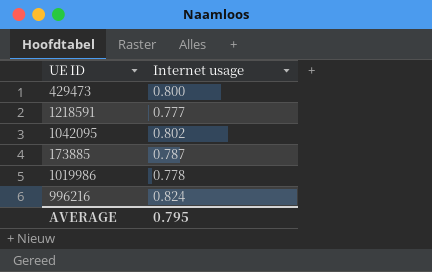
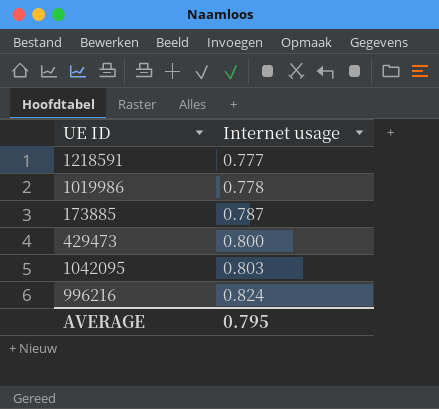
row order: none -> Internet usage ascending
1042095 | Internet usage: 0.802 -> 0.803

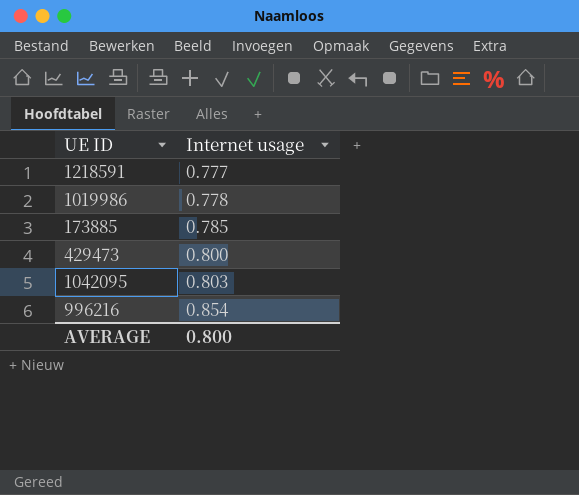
173885 | Internet usage: 0.787 -> 0.785
996216 | Internet usage: 0.824 -> 0.854
AVERAGE | Internet usage: 0.795 -> 0.800

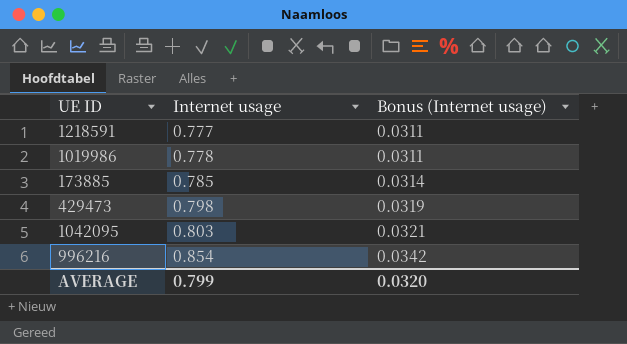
column Bonus (Internet usage) | formula: none -> [Internet usage] * 0.04
429473 | Internet usage: 0.800 -> 0.798
AVERAGE | Internet usage: 0.800 -> 0.799

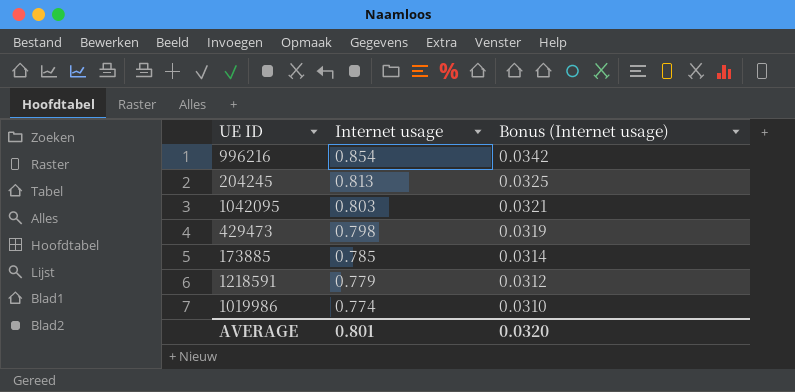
row order: Internet usage ascending -> Internet usage descending
row 204245: none -> 0.813 | 0.0325
1218591 | Internet usage: 0.777 -> 0.779
1218591 | Bonus (Internet usage): 0.0311 -> 0.0312
1019986 | Internet usage: 0.778 -> 0.774
1019986 | Bonus (Internet usage): 0.0311 -> 0.0310
AVERAGE | Internet usage: 0.799 -> 0.801

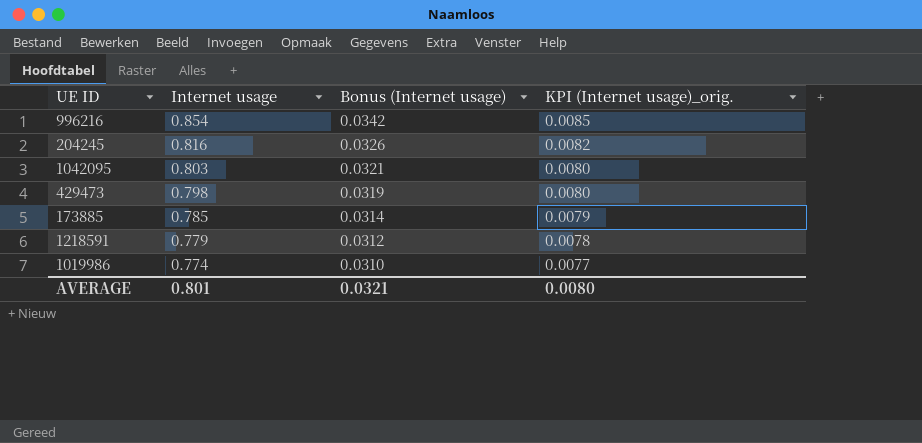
column KPI (Internet usage)_orig. | formula: none -> [Internet usage] * 0.01
204245 | Internet usage: 0.813 -> 0.816
204245 | Bonus (Internet usage): 0.0325 -> 0.0326
AVERAGE | Bonus (Internet usage): 0.0320 -> 0.0321

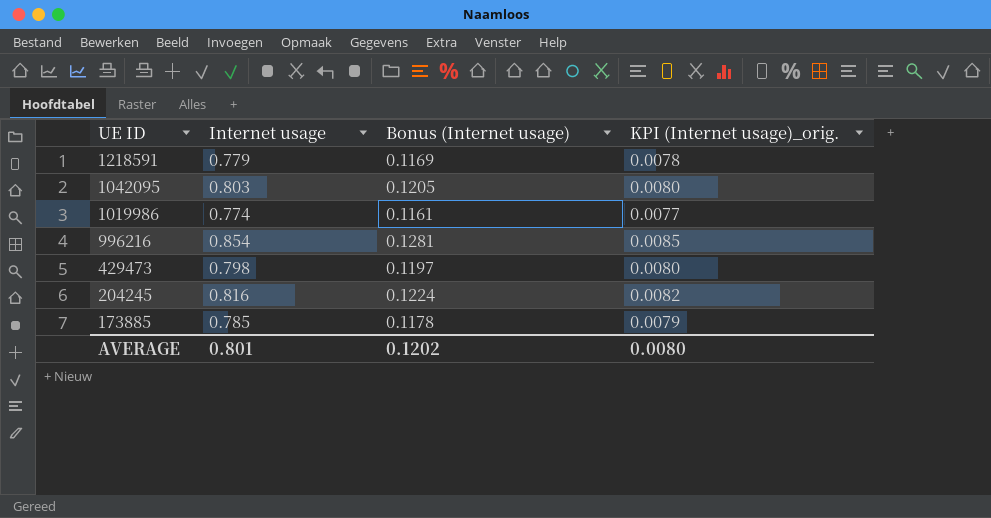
row order: Internet usage descending -> UE ID descending
column Bonus (Internet usage) | formula: [Internet usage] * 0.04 -> [Internet usage] * 0.15
AVERAGE | Bonus (Internet usage): 0.0321 -> 0.1202

